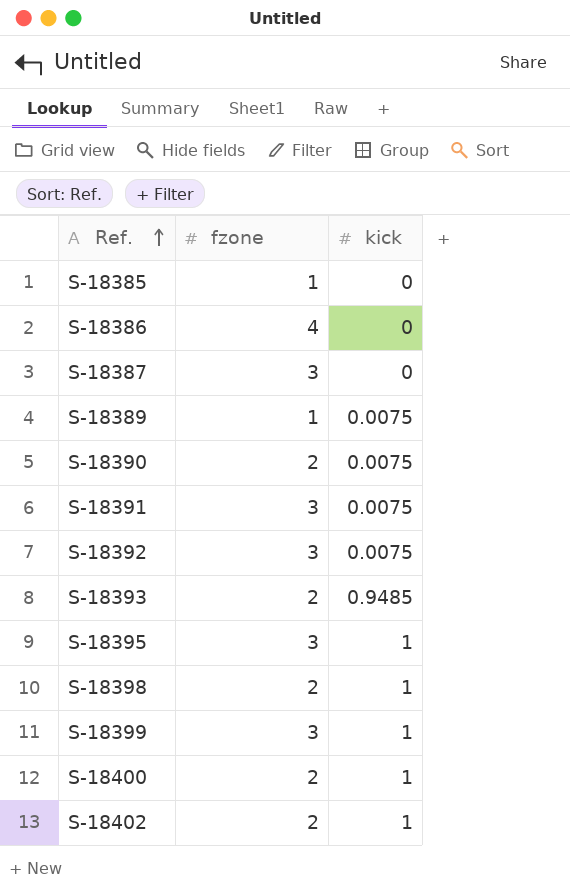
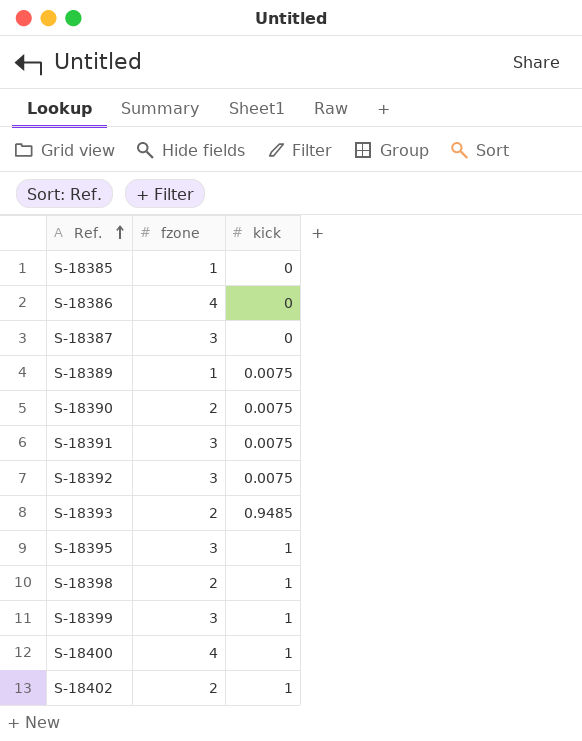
S-18400 | fzone: 2 -> 4

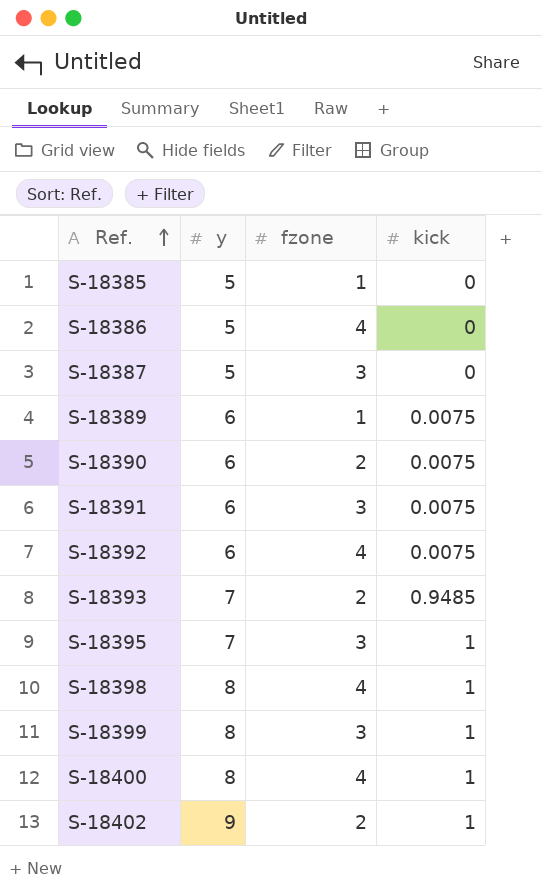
column y | position: none -> 2
S-18392 | fzone: 3 -> 4
S-18398 | fzone: 2 -> 4

